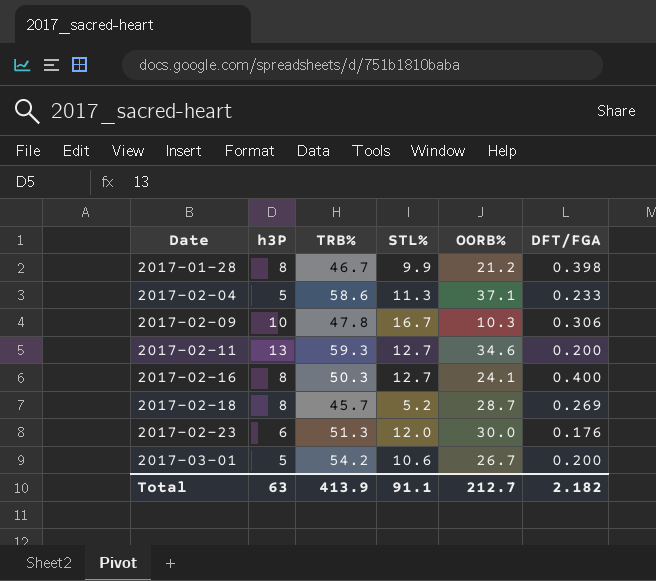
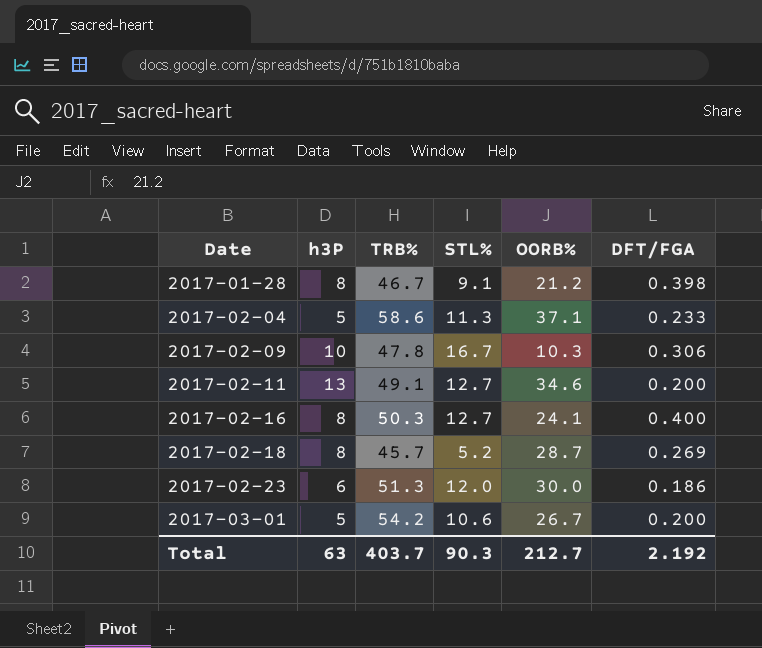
2017-01-28 | STL%: 9.9 -> 9.1
2017-02-11 | TRB%: 59.3 -> 49.1
2017-02-23 | DFT/FGA: 0.176 -> 0.186
Total | TRB%: 413.9 -> 403.7
Total | STL%: 91.1 -> 90.3
Total | DFT/FGA: 2.182 -> 2.192

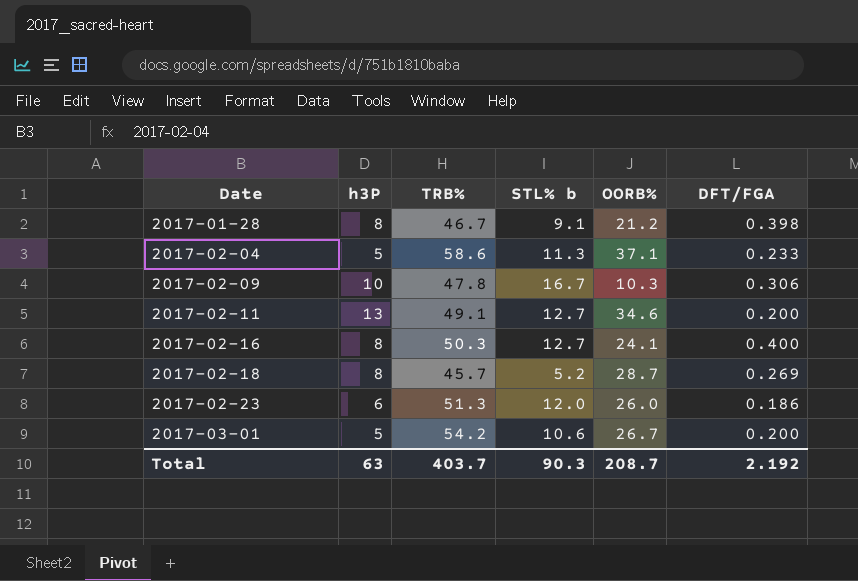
column name: STL% -> STL% b
2017-02-23 | OORB%: 30.0 -> 26.0
Total | OORB%: 212.7 -> 208.7

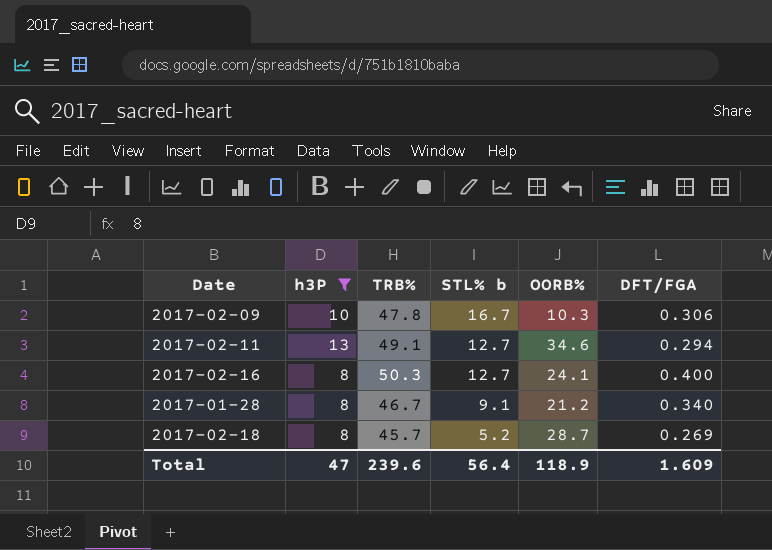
filter: none -> h3P >= 8
row order: Date ascending -> STL% b descending
2017-02-11 | DFT/FGA: 0.200 -> 0.294
2017-01-28 | DFT/FGA: 0.398 -> 0.340
Total | h3P: 63 -> 47
Total | TRB%: 403.7 -> 239.6
Total | STL% b: 90.3 -> 56.4
Total | OORB%: 208.7 -> 118.9
Total | DFT/FGA: 2.192 -> 1.609

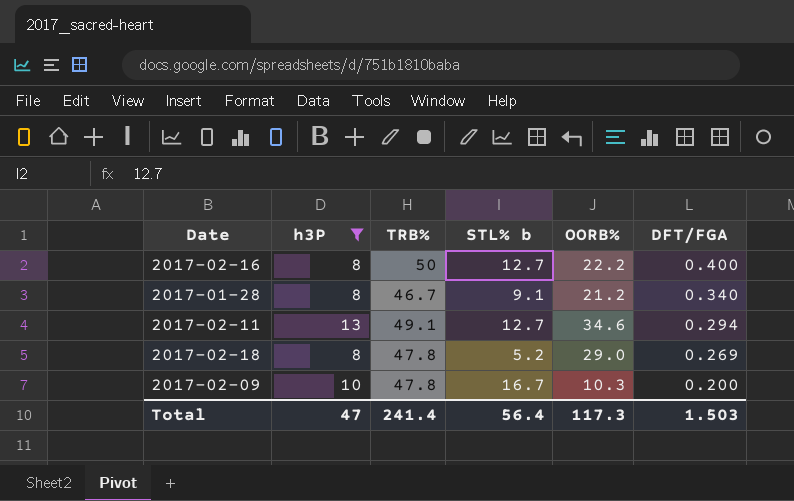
row order: STL% b descending -> DFT/FGA descending
2017-02-16 | TRB%: 50.3 -> 50
2017-02-16 | OORB%: 24.1 -> 22.2
2017-02-18 | TRB%: 45.7 -> 47.8
2017-02-18 | OORB%: 28.7 -> 29.0
2017-02-09 | DFT/FGA: 0.306 -> 0.200
Total | TRB%: 239.6 -> 241.4
Total | OORB%: 118.9 -> 117.3
Total | DFT/FGA: 1.609 -> 1.503

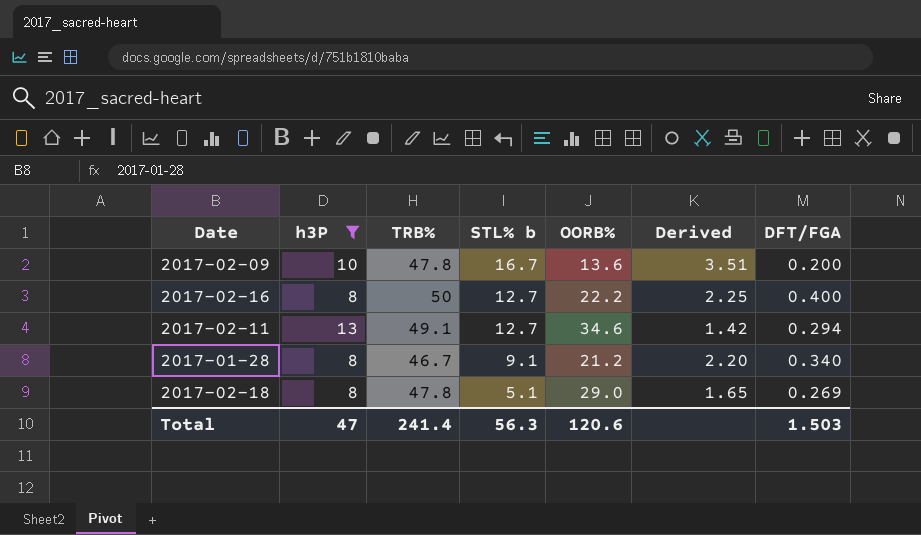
row order: DFT/FGA descending -> STL% b descending
column Derived | formula: none -> [TRB%] / [OORB%]
2017-02-09 | OORB%: 10.3 -> 13.6
2017-02-18 | STL% b: 5.2 -> 5.1
Total | STL% b: 56.4 -> 56.3
Total | OORB%: 117.3 -> 120.6

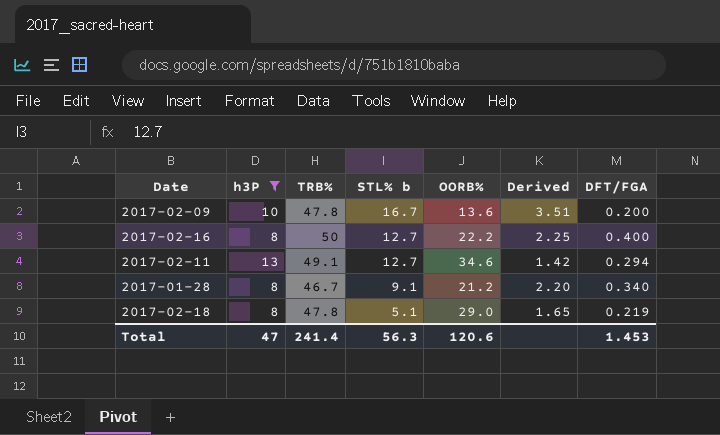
2017-02-18 | DFT/FGA: 0.269 -> 0.219
Total | DFT/FGA: 1.503 -> 1.453

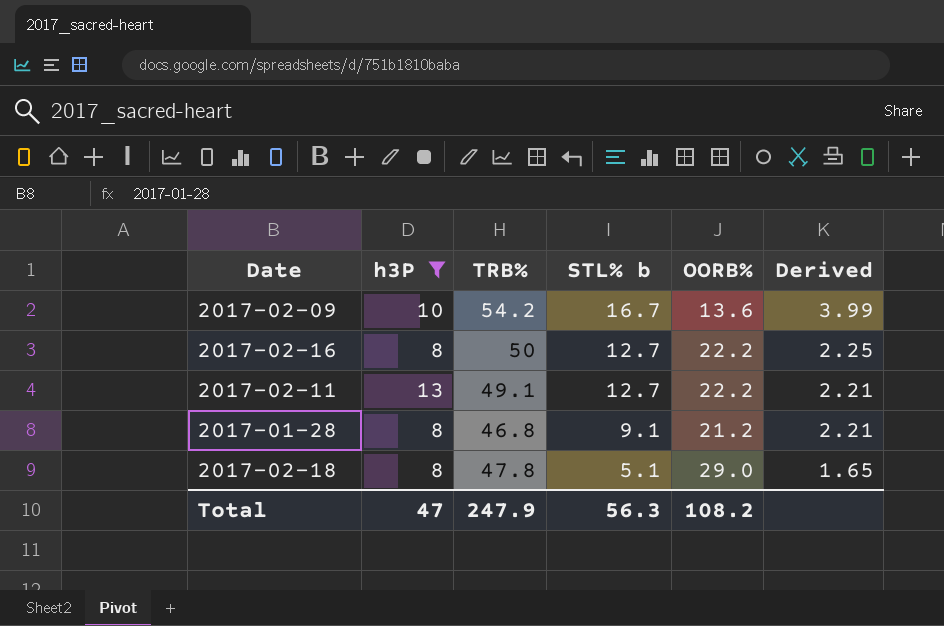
column DFT/FGA | position: 7 -> none
2017-02-09 | TRB%: 47.8 -> 54.2
2017-02-09 | Derived: 3.51 -> 3.99
2017-02-11 | OORB%: 34.6 -> 22.2
2017-02-11 | Derived: 1.42 -> 2.21
2017-01-28 | TRB%: 46.7 -> 46.8
2017-01-28 | Derived: 2.20 -> 2.21
Total | TRB%: 241.4 -> 247.9
Total | OORB%: 120.6 -> 108.2

